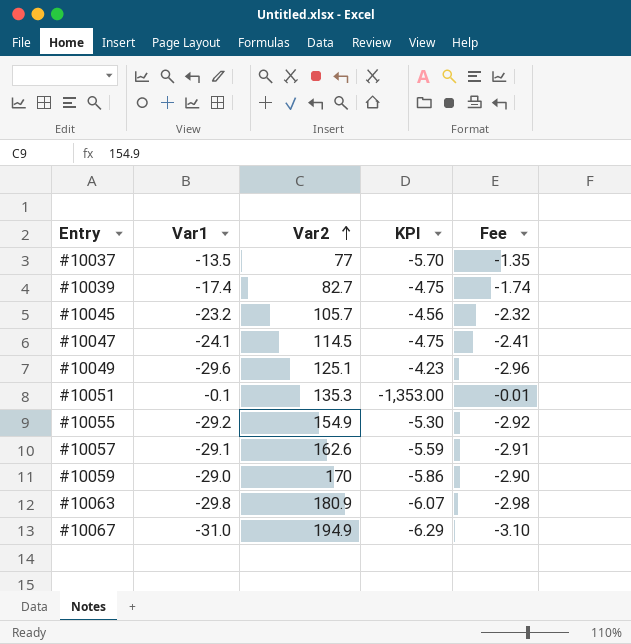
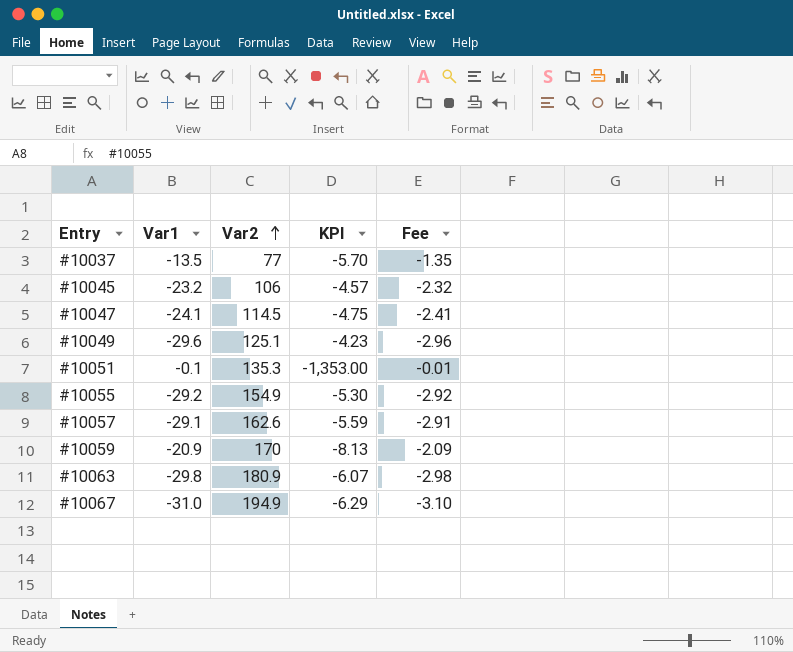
row #10039: -17.4 | 82.7 | -4.75 | -1.74 -> none
#10045 | Var2: 105.7 -> 106
#10045 | KPI: -4.56 -> -4.57
#10059 | Var1: -29.0 -> -20.9
#10059 | KPI: -5.86 -> -8.13
#10059 | Fee: -2.90 -> -2.09

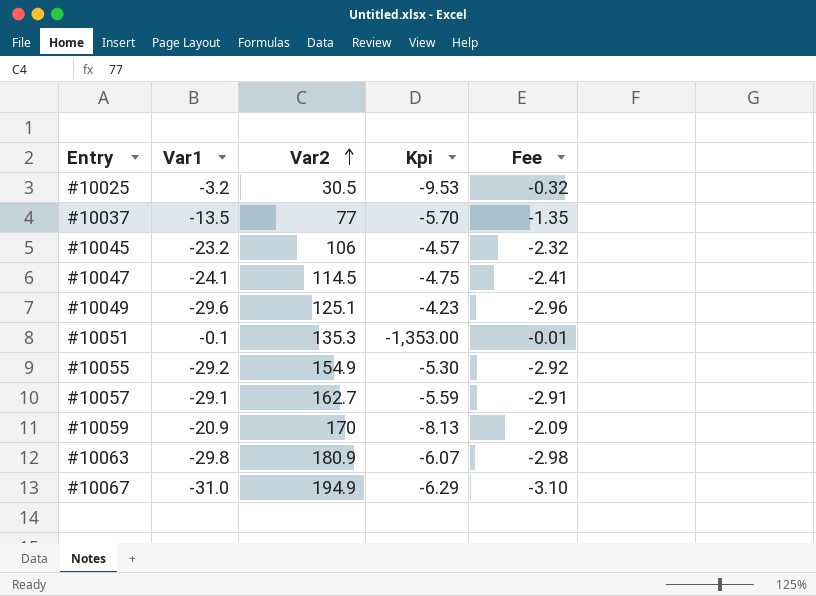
column name: KPI -> Kpi
row #10025: none -> -3.2 | 30.5 | -9.53 | -0.32
#10057 | Var2: 162.6 -> 162.7

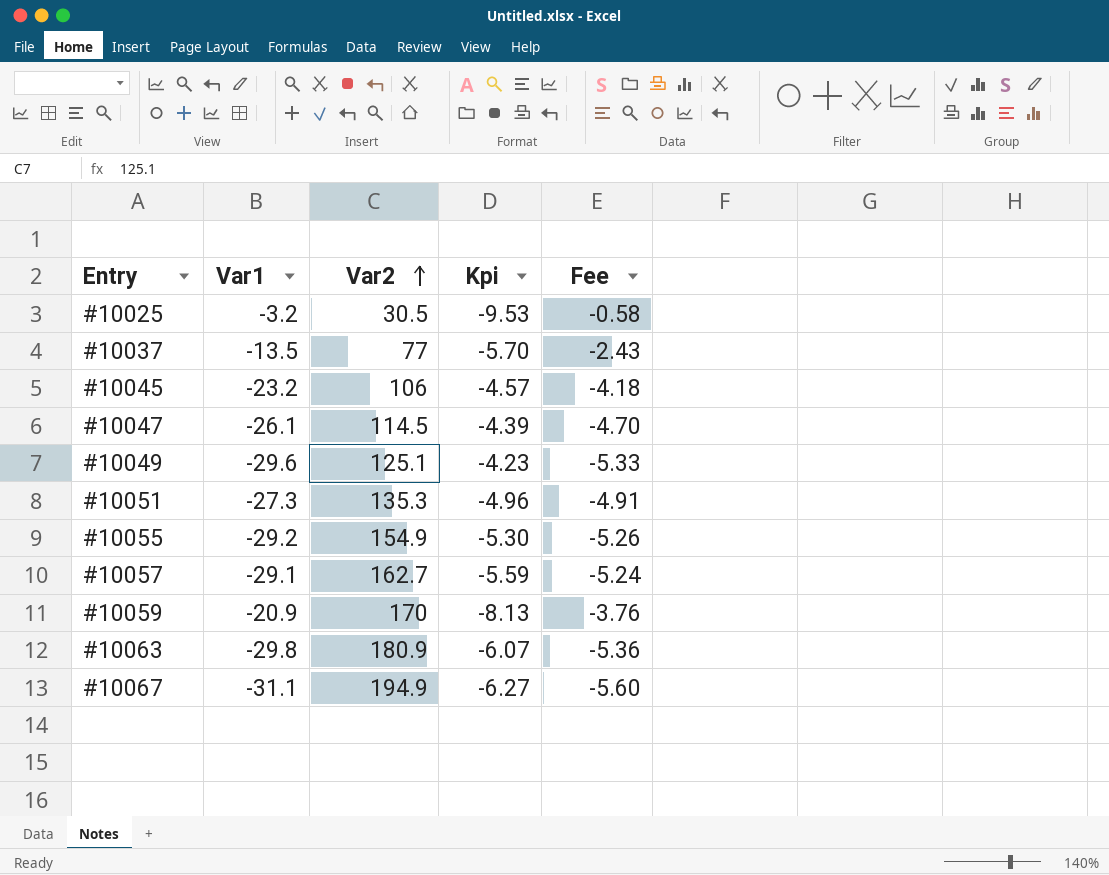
column Fee | formula: [Var1] * 0.1 -> [Var1] * 0.18
#10047 | Var1: -24.1 -> -26.1
#10047 | Kpi: -4.75 -> -4.39
#10051 | Var1: -0.1 -> -27.3
#10051 | Kpi: -1,353.00 -> -4.96
#10067 | Var1: -31.0 -> -31.1
#10067 | Kpi: -6.29 -> -6.27

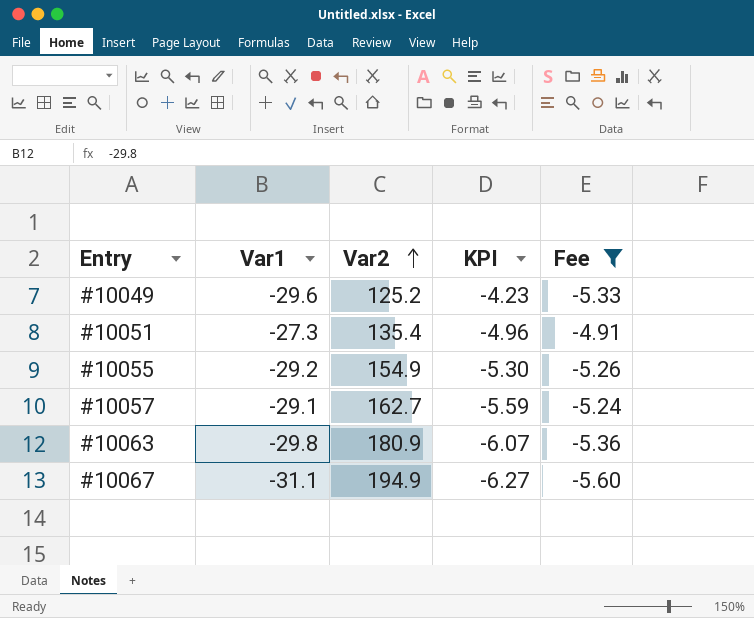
filter: none -> Fee <= -4.91
column name: Kpi -> KPI
#10049 | Var2: 125.1 -> 125.2
#10051 | Var2: 135.3 -> 135.4

